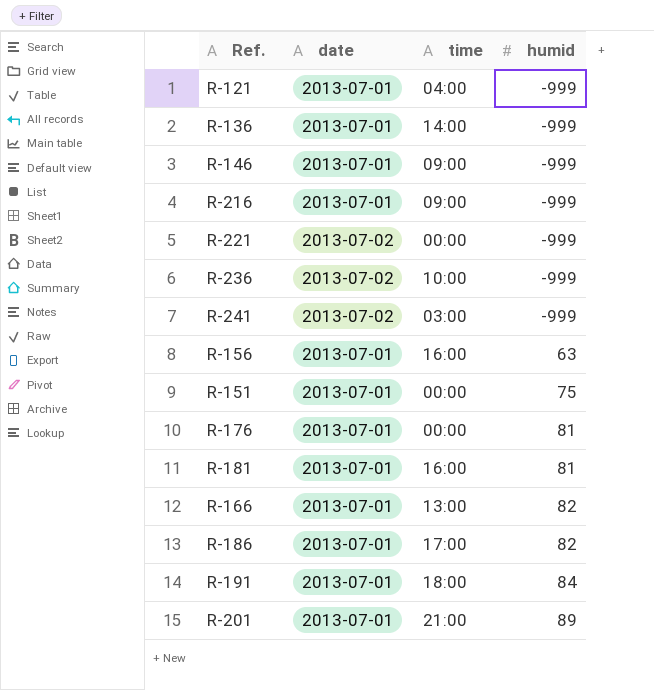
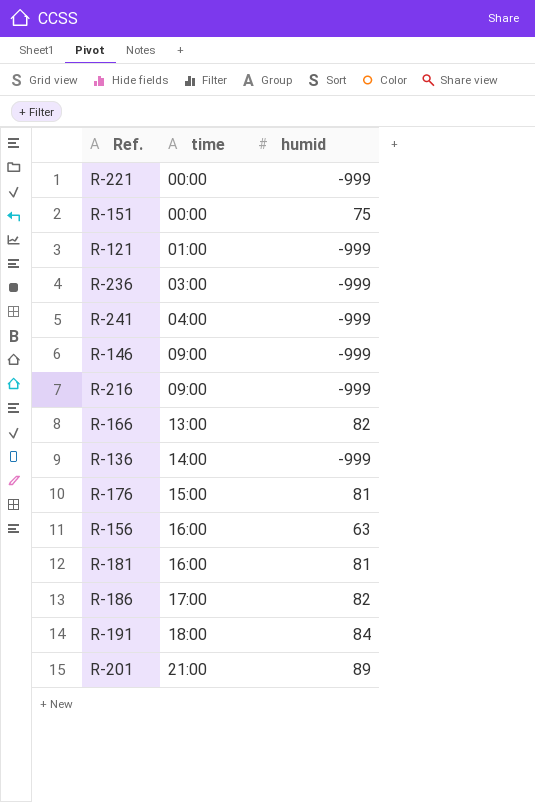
row order: humid ascending -> time ascending
column date | position: 2 -> none
R-121 | time: 04:00 -> 01:00
R-236 | time: 10:00 -> 03:00
R-241 | time: 03:00 -> 04:00
R-176 | time: 00:00 -> 15:00

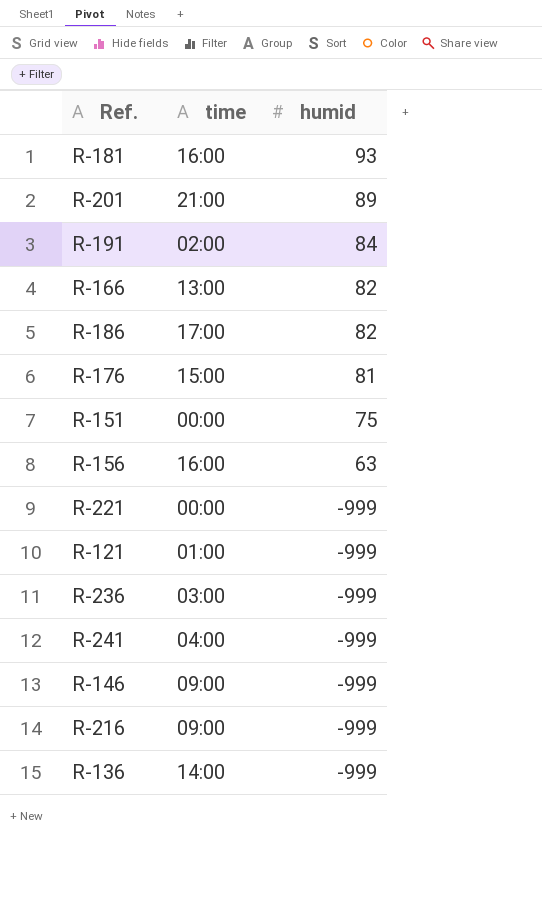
row order: time ascending -> humid descending
R-181 | humid: 81 -> 93
R-191 | time: 18:00 -> 02:00

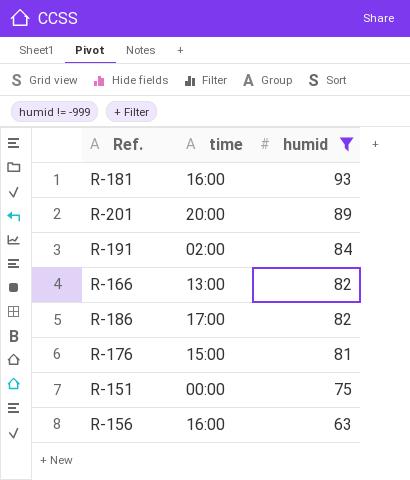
filter: none -> humid != -999
R-201 | time: 21:00 -> 20:00

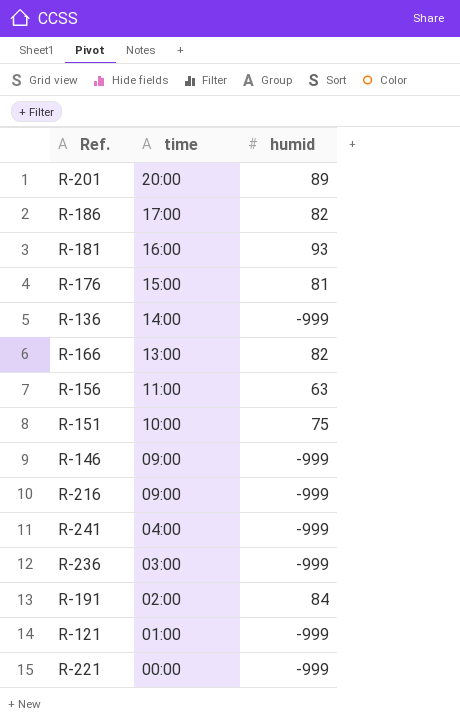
filter: humid != -999 -> none
row order: humid descending -> time descending
R-156 | time: 16:00 -> 11:00
R-151 | time: 00:00 -> 10:00

